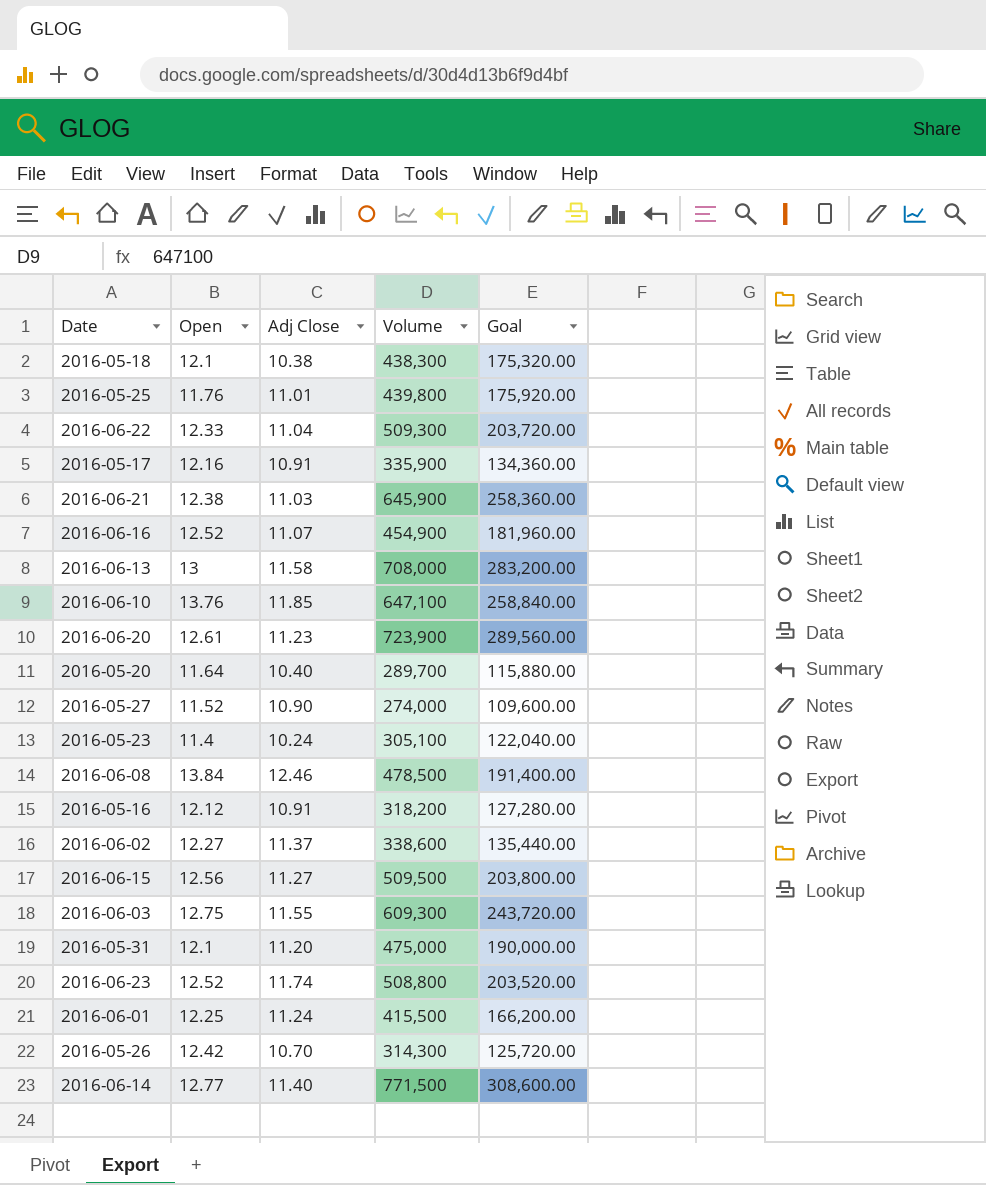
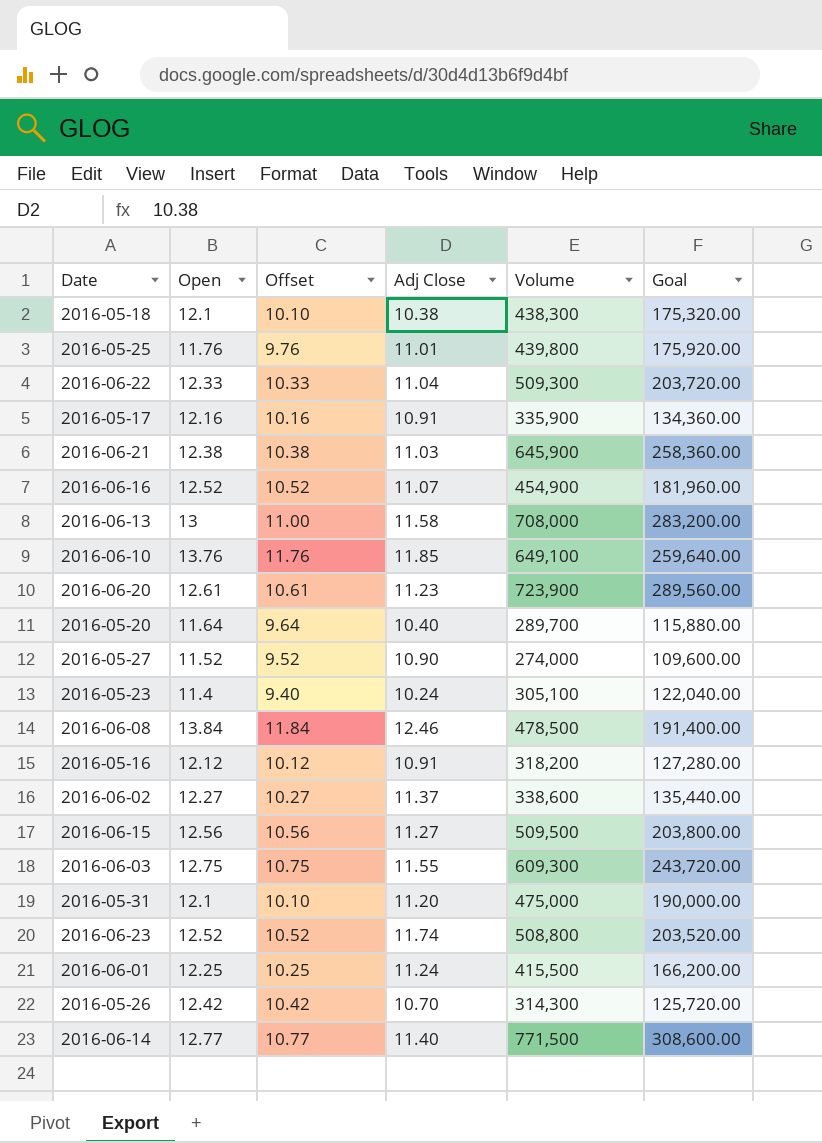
column Offset | formula: none -> [Open] - 2
2016-06-10 | Volume: 647,100 -> 649,100
2016-06-10 | Goal: 258,840.00 -> 259,640.00

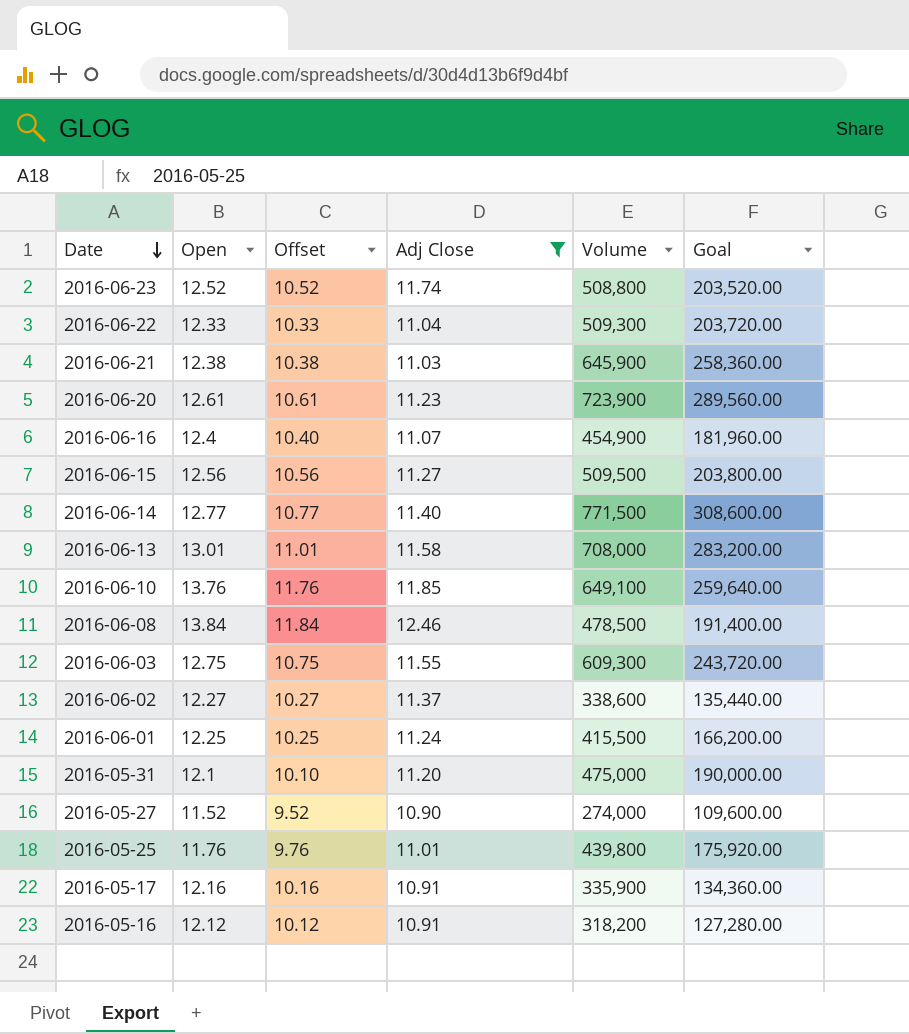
filter: none -> Adj Close >= 10.90
row order: none -> Date descending
2016-06-16 | Open: 12.52 -> 12.4
2016-06-16 | Offset: 10.52 -> 10.40
2016-06-13 | Open: 13 -> 13.01
2016-06-13 | Offset: 11.00 -> 11.01

